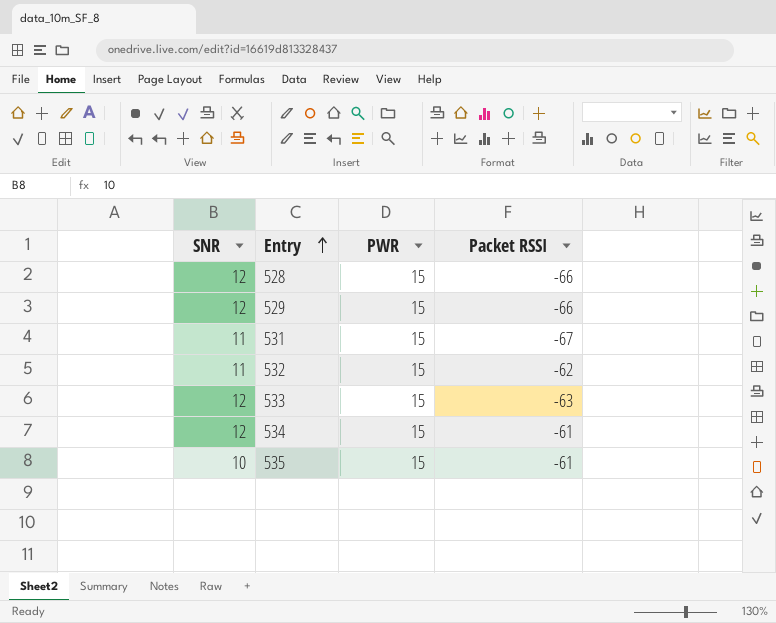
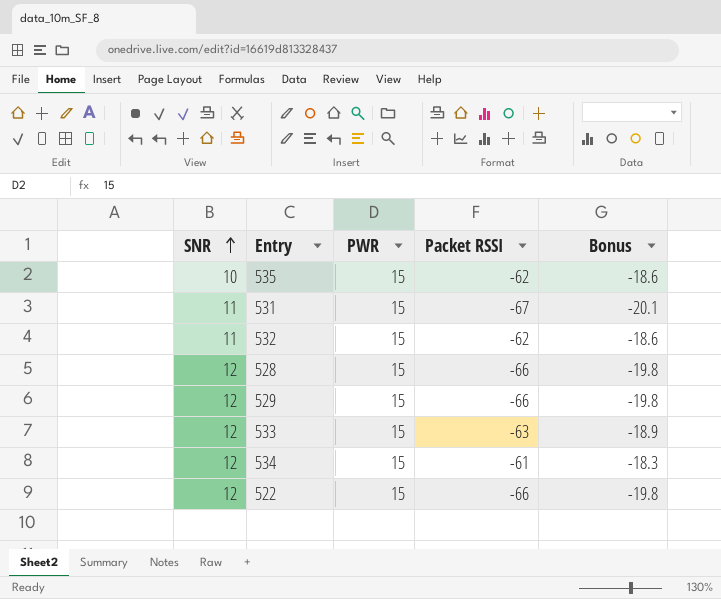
row order: Entry ascending -> SNR ascending
column Bonus | formula: none -> [Packet RSSI] * 0.3
535 | Packet RSSI: -61 -> -62
row 522: none -> 12 | 15 | -66 | -19.8

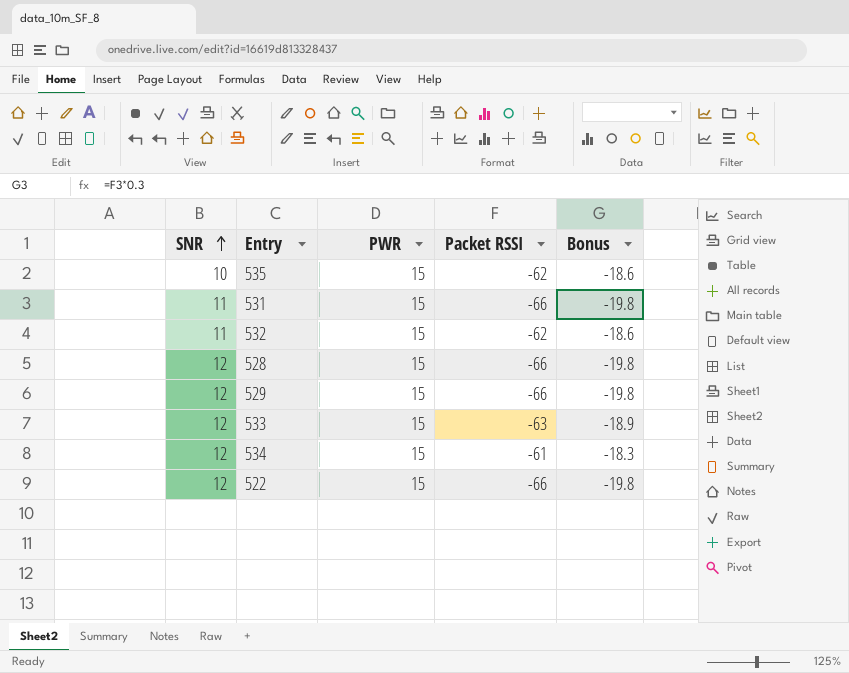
531 | Packet RSSI: -67 -> -66
531 | Bonus: -20.1 -> -19.8

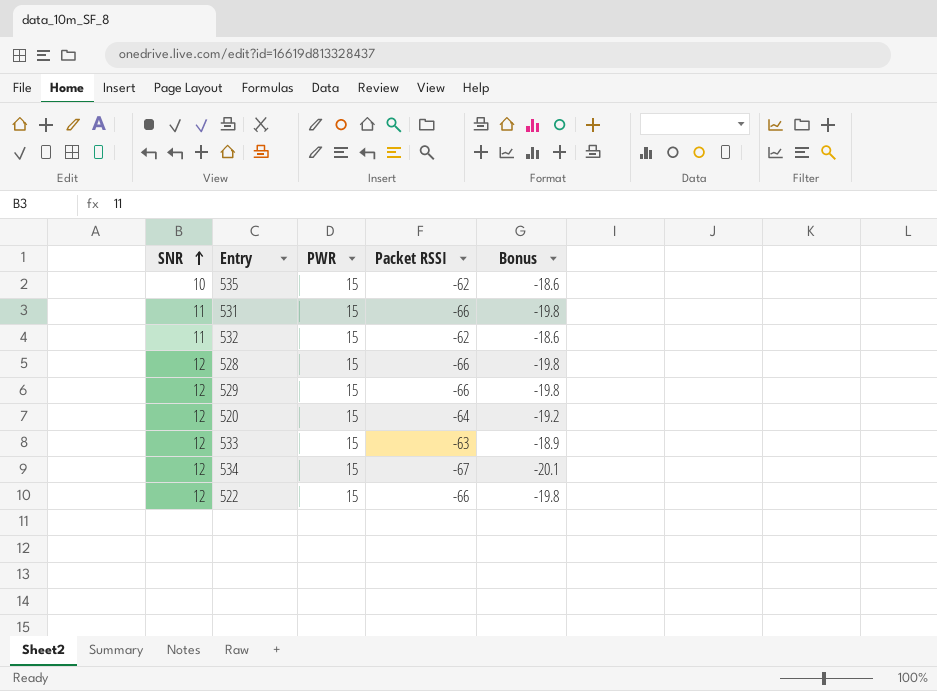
row 520: none -> 12 | 15 | -64 | -19.2
534 | Packet RSSI: -61 -> -67
534 | Bonus: -18.3 -> -20.1

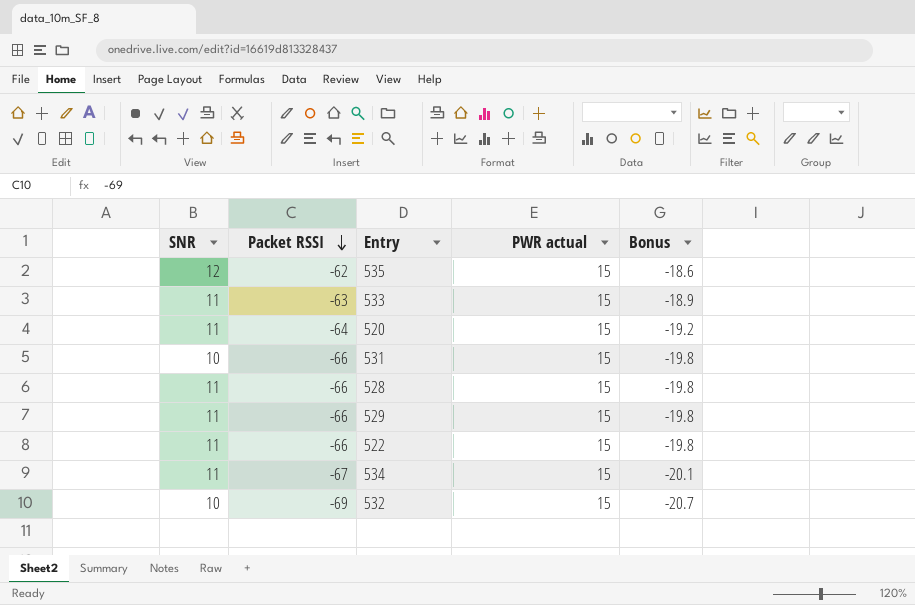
row order: SNR ascending -> Packet RSSI descending
column Packet RSSI | position: 4 -> 2
column name: PWR -> PWR actual
535 | SNR: 10 -> 12
533 | SNR: 12 -> 11
520 | SNR: 12 -> 11
531 | SNR: 11 -> 10
528 | SNR: 12 -> 11
529 | SNR: 12 -> 11
522 | SNR: 12 -> 11
534 | SNR: 12 -> 11
532 | SNR: 11 -> 10
532 | Packet RSSI: -62 -> -69
532 | Bonus: -18.6 -> -20.7

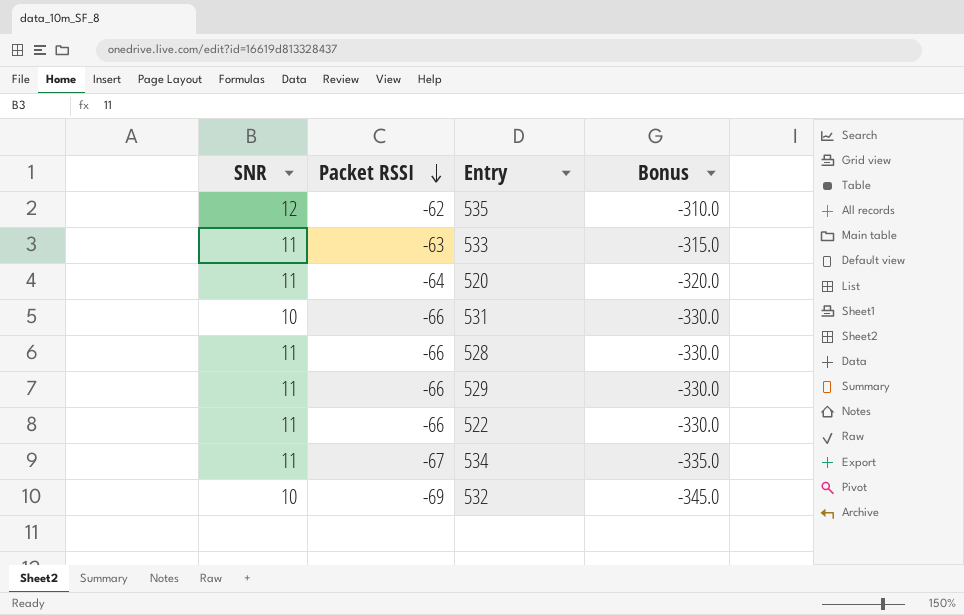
column PWR actual | position: 4 -> none
column Bonus | formula: [Packet RSSI] * 0.3 -> [Packet RSSI] * 5

